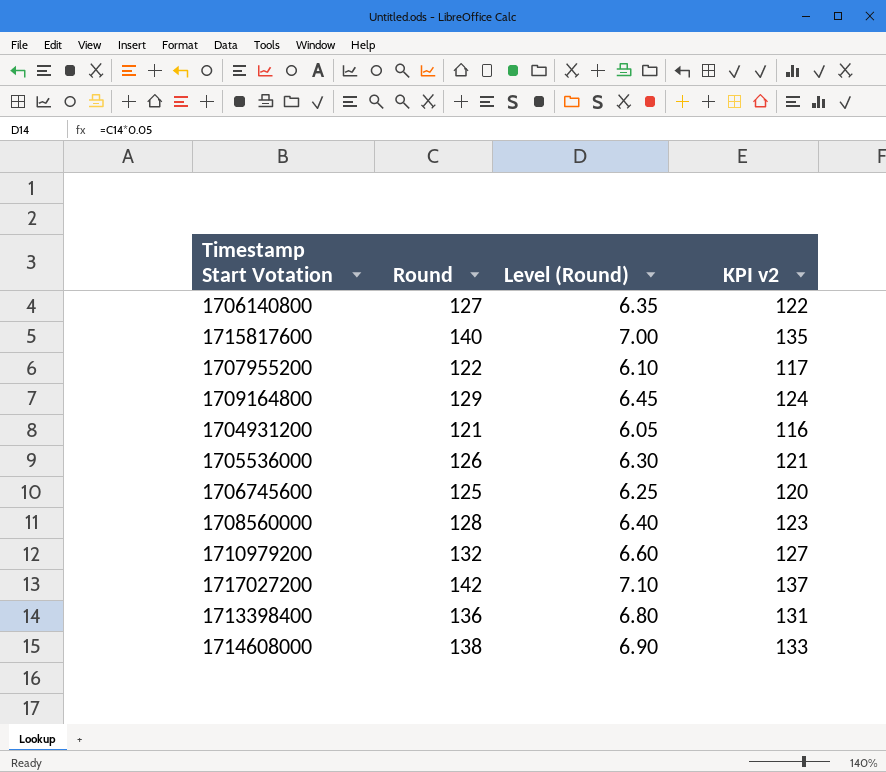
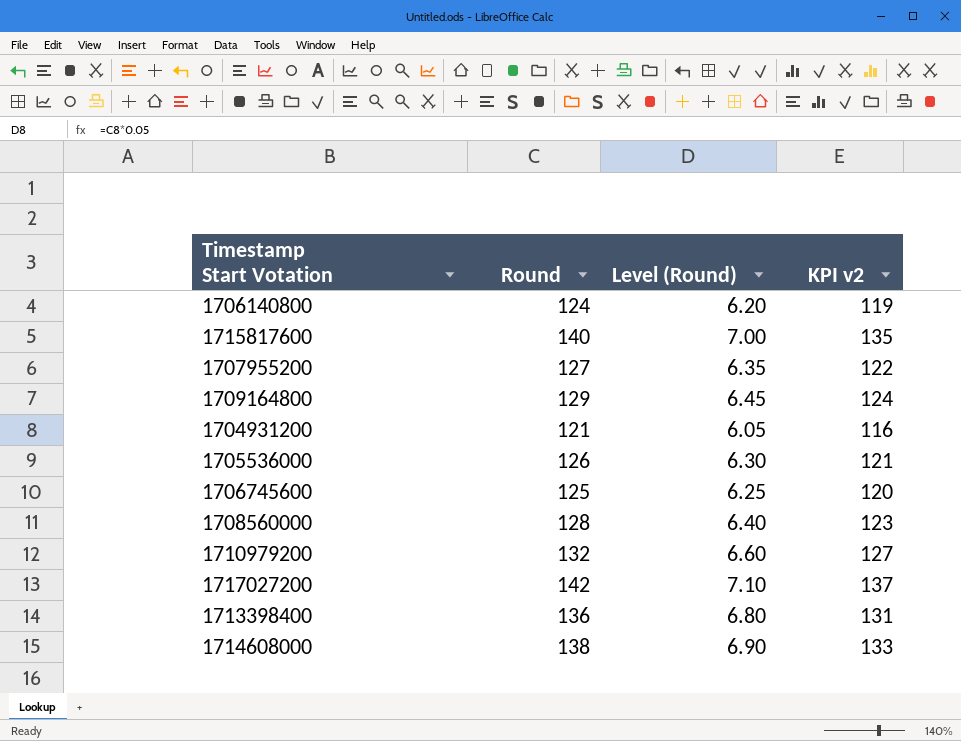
1706140800 | Round: 127 -> 124
1706140800 | Level (Round): 6.35 -> 6.20
1706140800 | KPI v2: 122 -> 119
1707955200 | Round: 122 -> 127
1707955200 | Level (Round): 6.10 -> 6.35
1707955200 | KPI v2: 117 -> 122

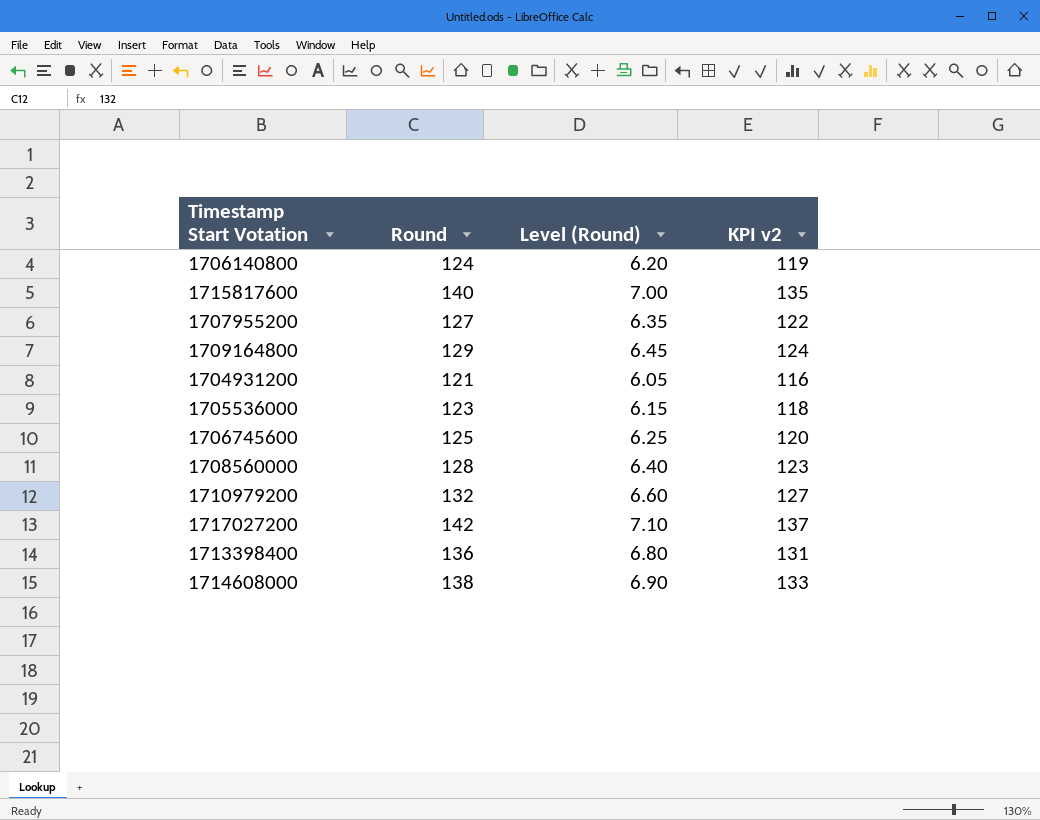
1705536000 | Round: 126 -> 123
1705536000 | Level (Round): 6.30 -> 6.15
1705536000 | KPI v2: 121 -> 118

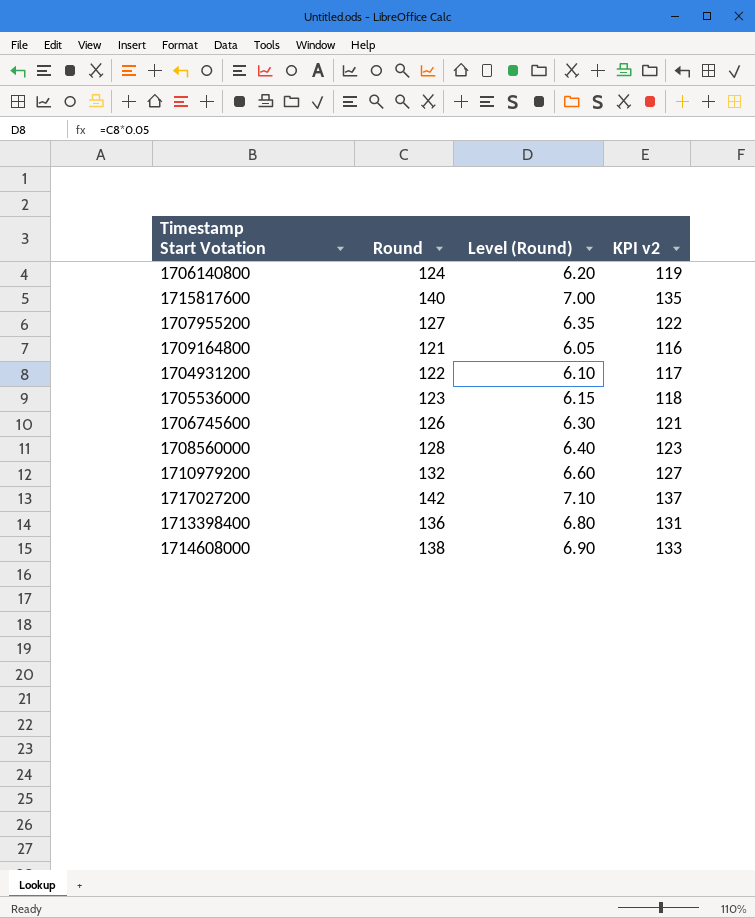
1709164800 | Round: 129 -> 121
1709164800 | Level (Round): 6.45 -> 6.05
1709164800 | KPI v2: 124 -> 116
1704931200 | Round: 121 -> 122
1704931200 | Level (Round): 6.05 -> 6.10
1704931200 | KPI v2: 116 -> 117
1706745600 | Round: 125 -> 126
1706745600 | Level (Round): 6.25 -> 6.30
1706745600 | KPI v2: 120 -> 121

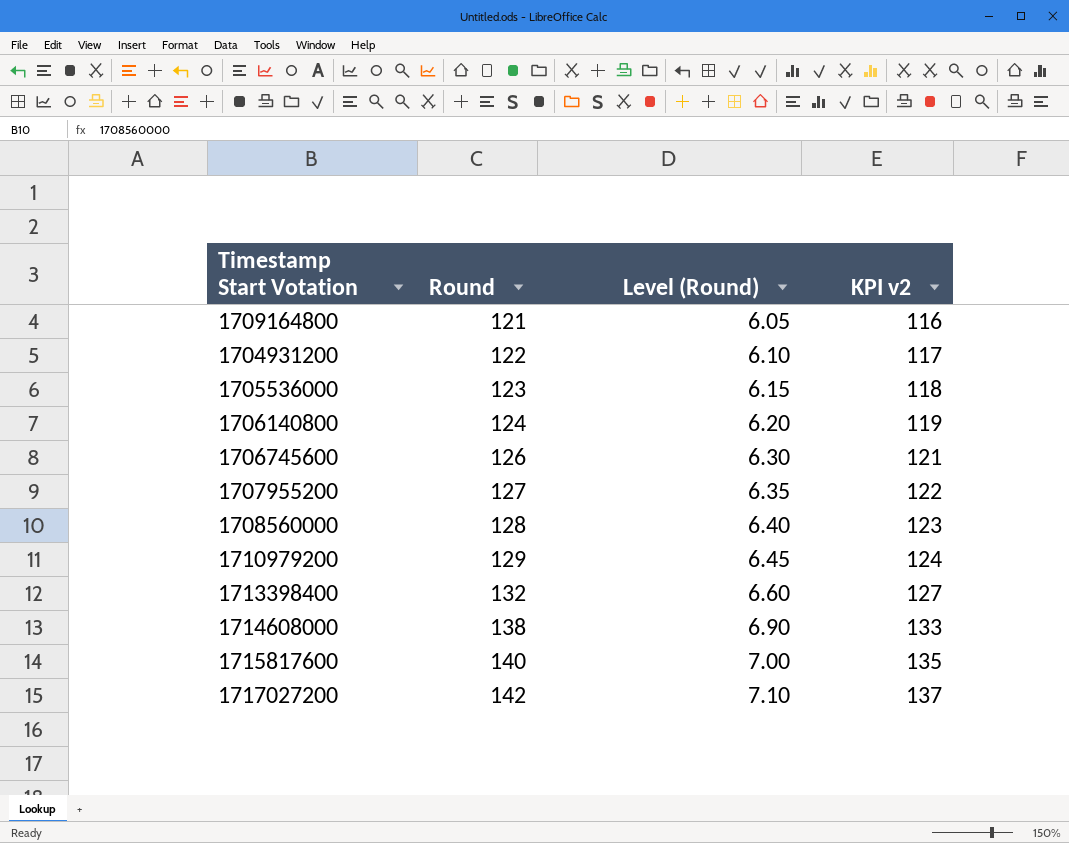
row order: none -> Round ascending
1710979200 | Round: 132 -> 129
1710979200 | Level (Round): 6.60 -> 6.45
1710979200 | KPI v2: 127 -> 124
1713398400 | Round: 136 -> 132
1713398400 | Level (Round): 6.80 -> 6.60
1713398400 | KPI v2: 131 -> 127

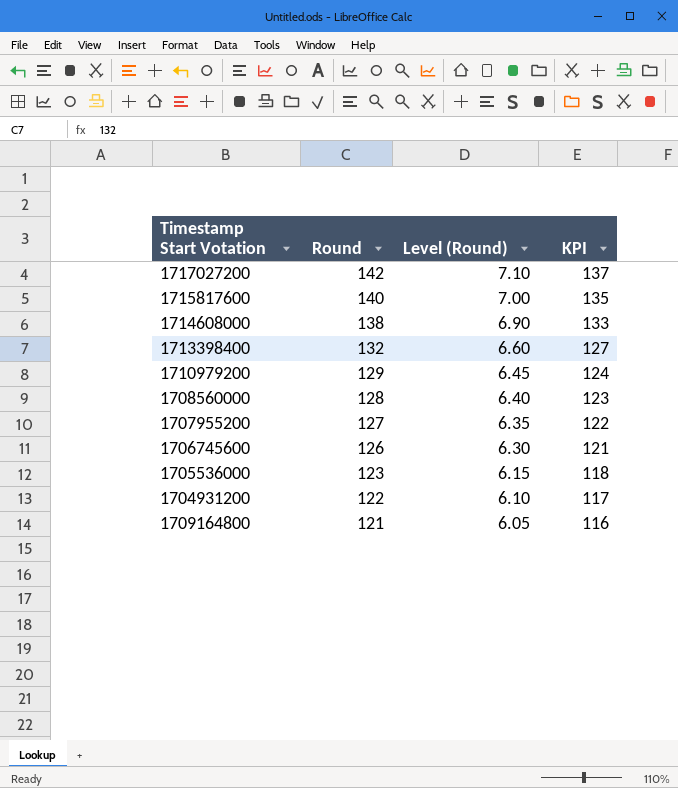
row order: Round ascending -> Round descending
column name: KPI v2 -> KPI
row 1706140800: 124 | 6.20 | 119 -> none

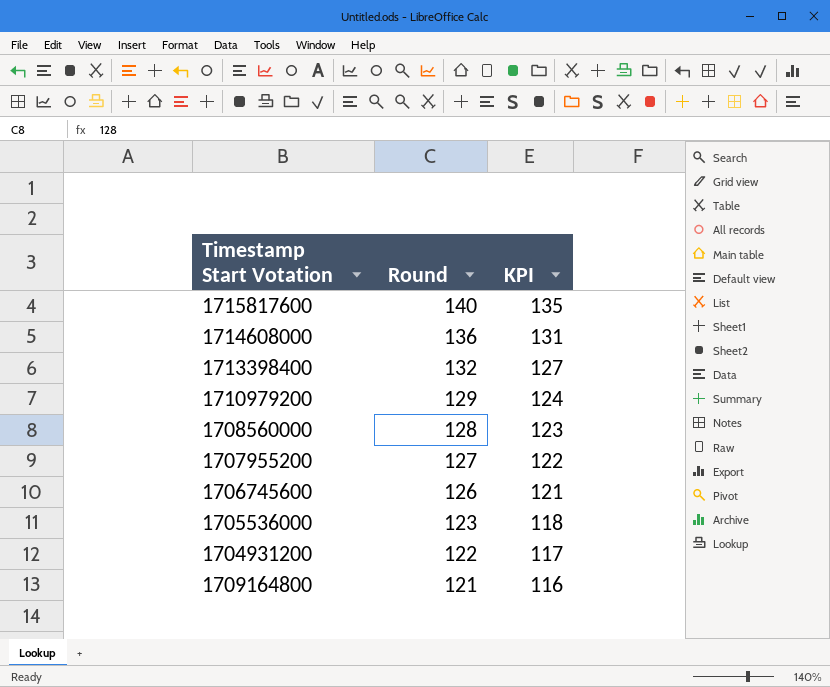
column Level (Round) | formula: [Round] * 0.05 -> none
row 1717027200: 142 | 7.10 | 137 -> none
1714608000 | Round: 138 -> 136
1714608000 | KPI: 133 -> 131

